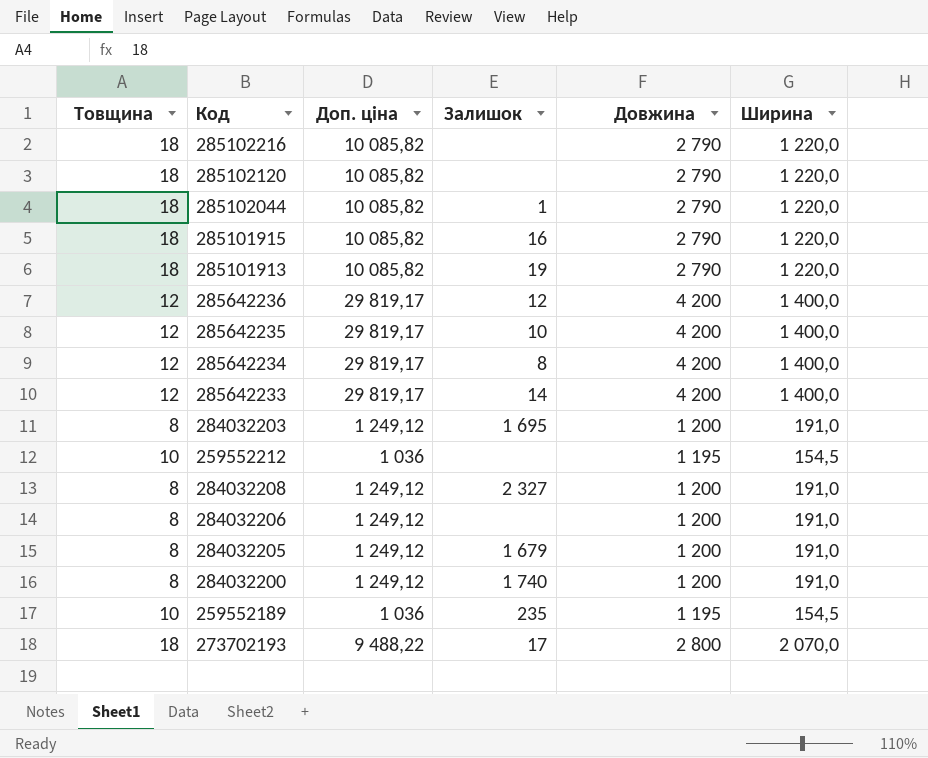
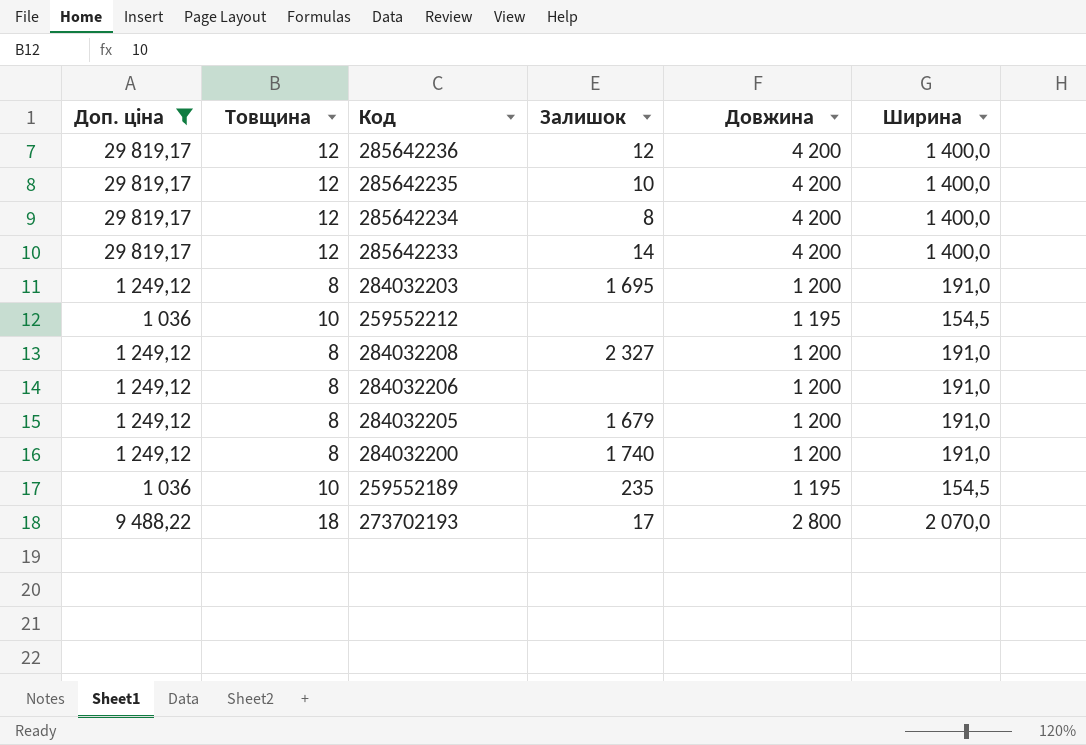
filter: none -> Доп. ціна != 10 085,82
column Доп. ціна | position: 3 -> 1

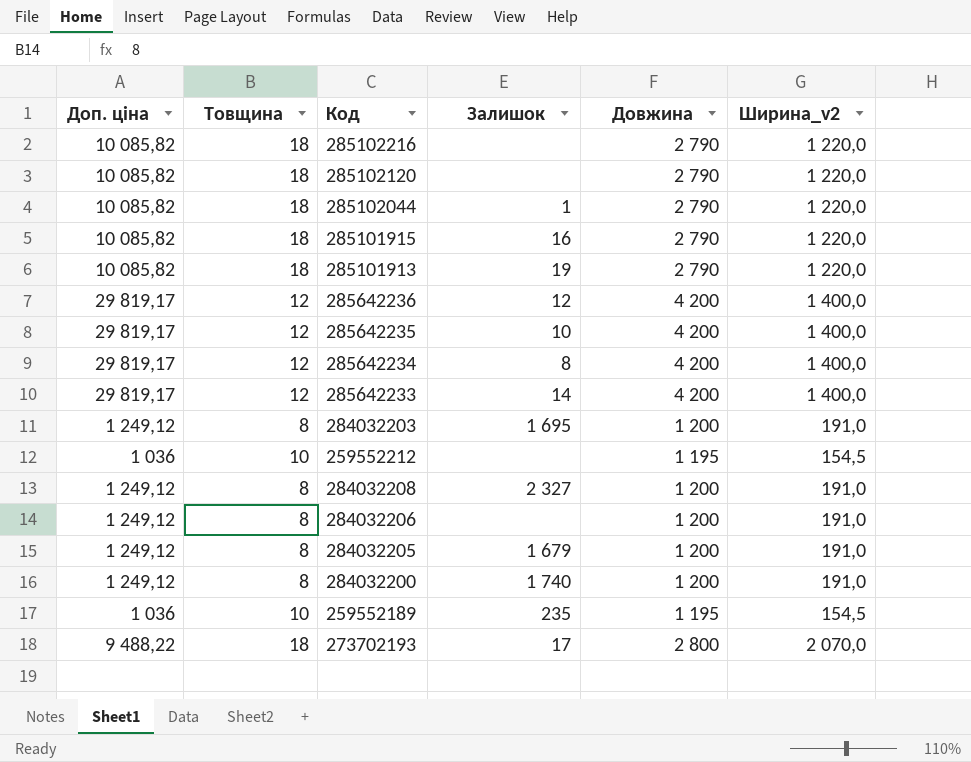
filter: Доп. ціна != 10 085,82 -> none
column name: Ширина -> Ширина_v2

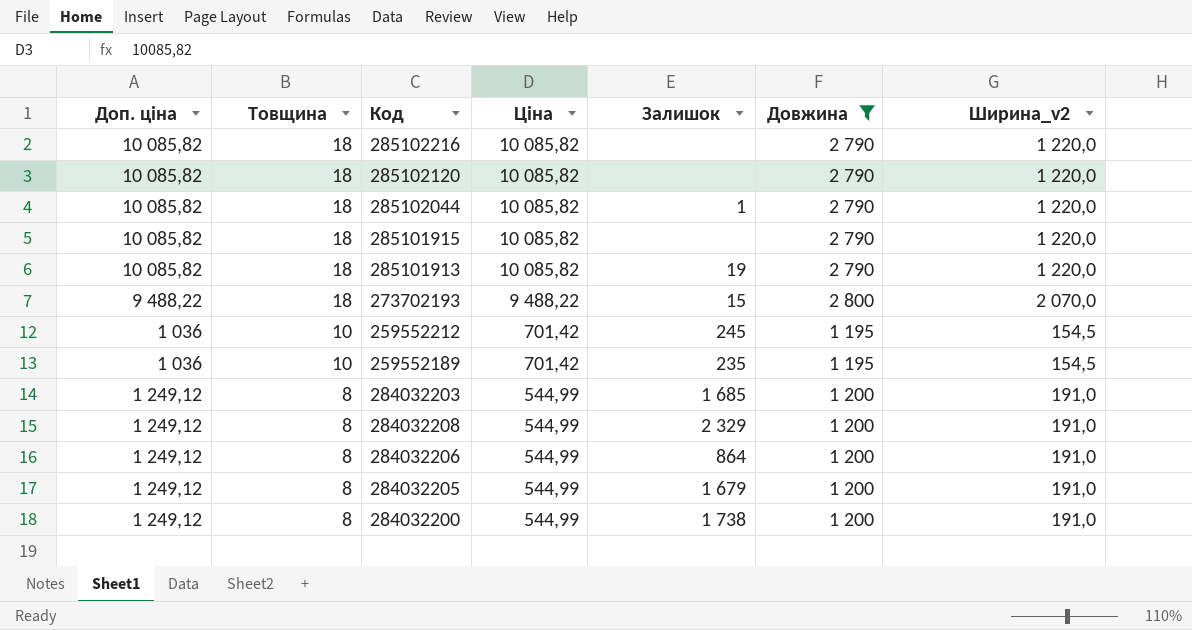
filter: none -> Довжина != 4 200
row order: none -> Товщина descending
column Ціна | position: none -> 4
285101915 | Залишок: 16 -> none
273702193 | Залишок: 17 -> 15
259552212 | Залишок: none -> 245
284032203 | Залишок: 1 695 -> 1 685
284032208 | Залишок: 2 327 -> 2 329
284032206 | Залишок: none -> 864
284032200 | Залишок: 1 740 -> 1 738

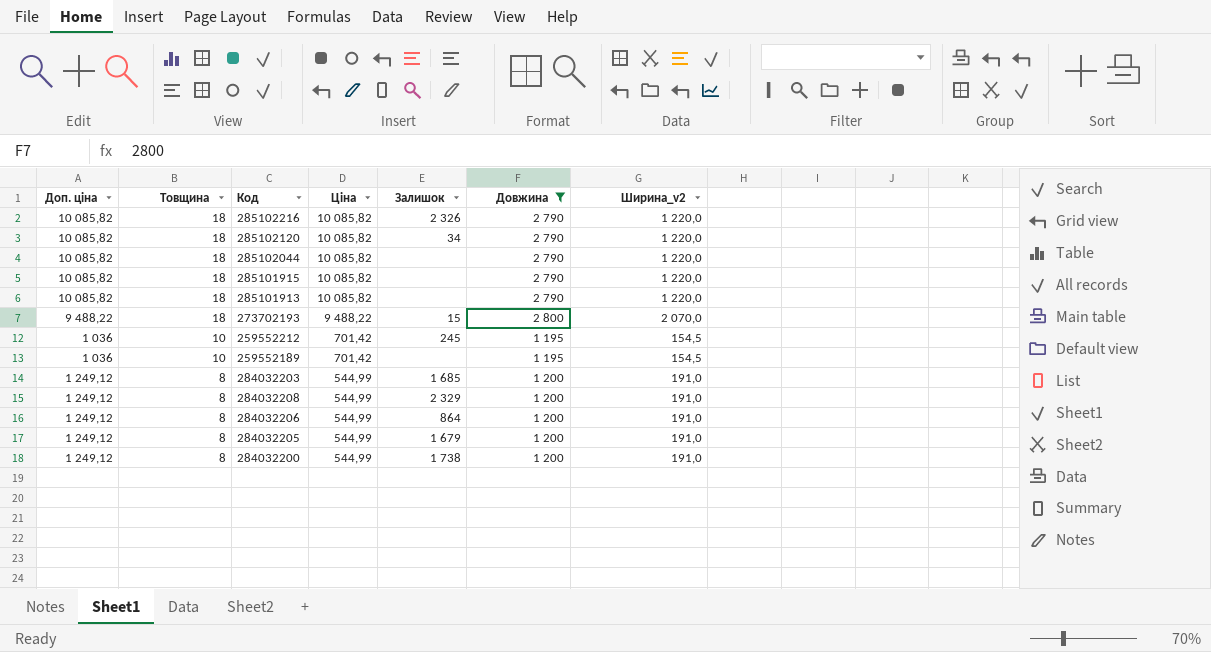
285102216 | Залишок: none -> 2 326
285102120 | Залишок: none -> 34
285102044 | Залишок: 1 -> none
285101913 | Залишок: 19 -> none
259552189 | Залишок: 235 -> none

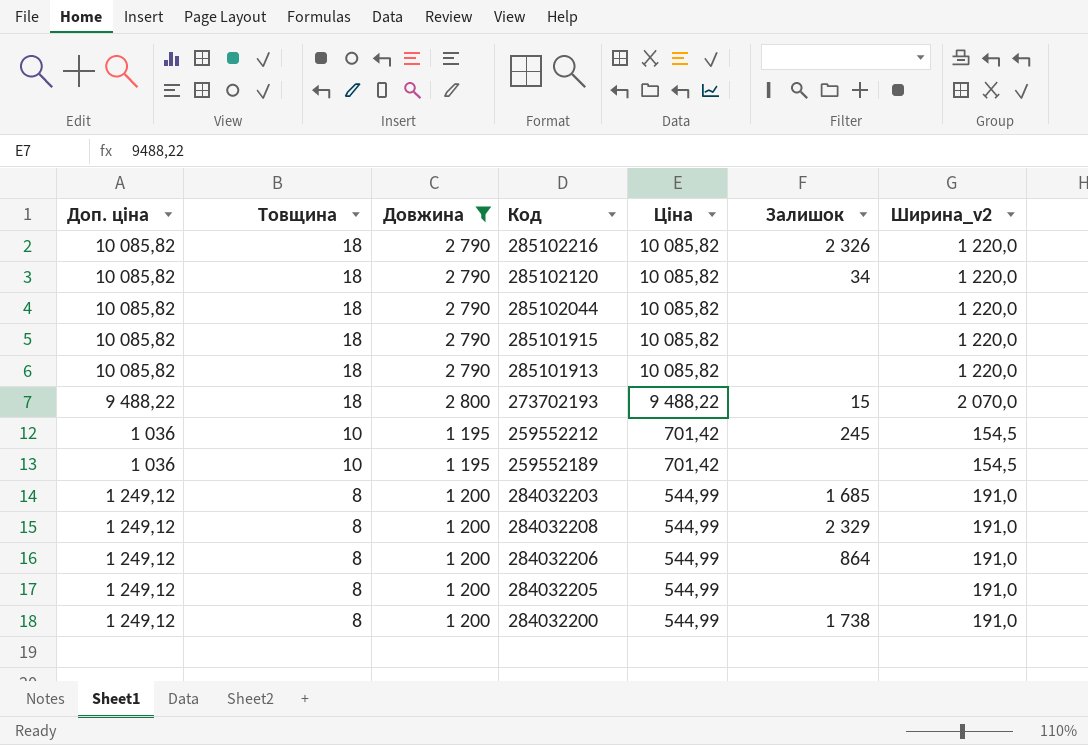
column Довжина | position: 6 -> 3
284032205 | Залишок: 1 679 -> none

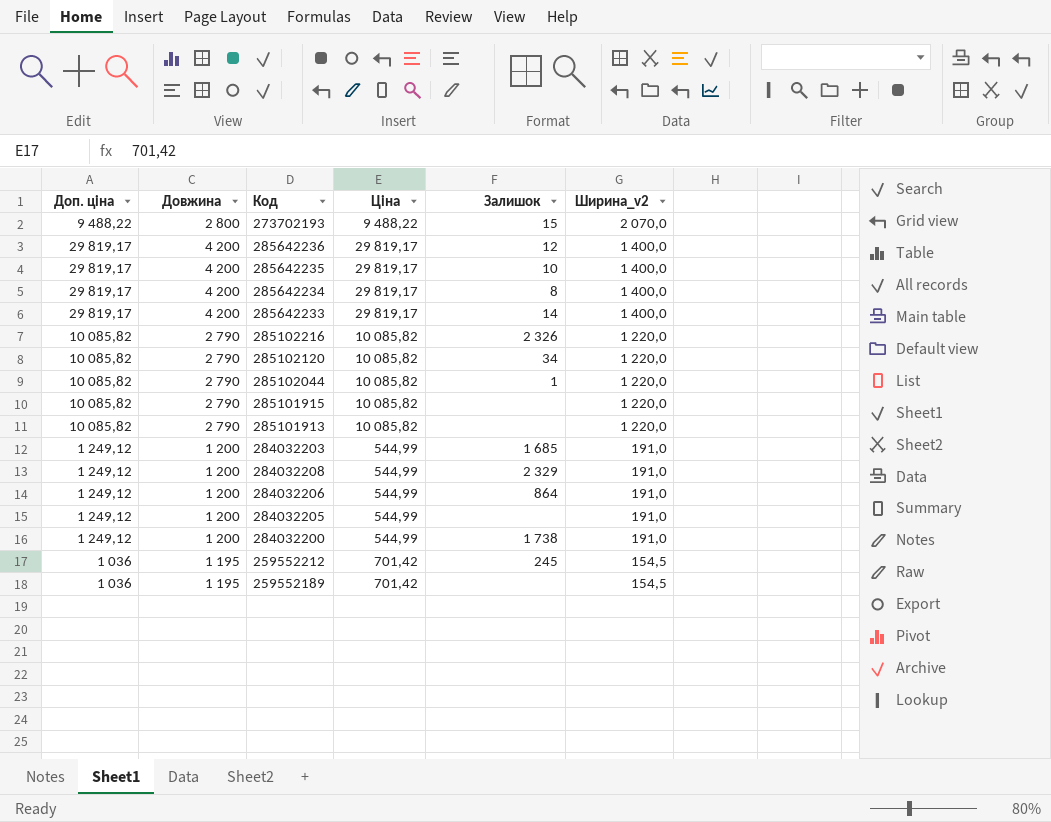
filter: Довжина != 4 200 -> none
row order: Товщина descending -> Ширина_v2 descending
column Товщина | position: 2 -> none
285102044 | Залишок: none -> 1

